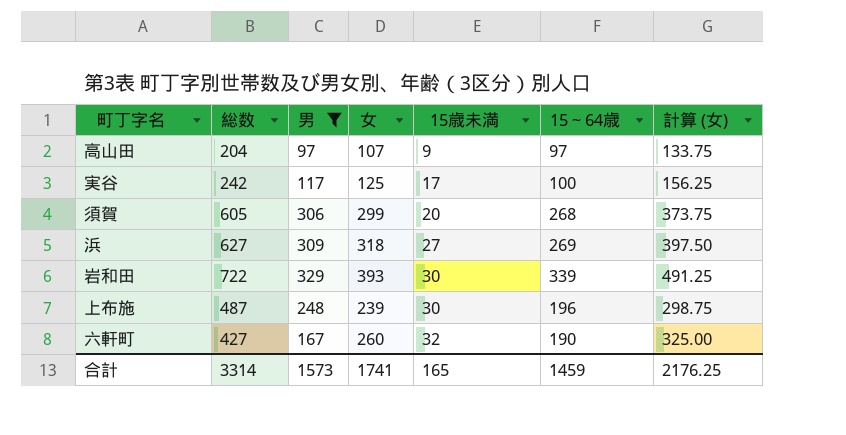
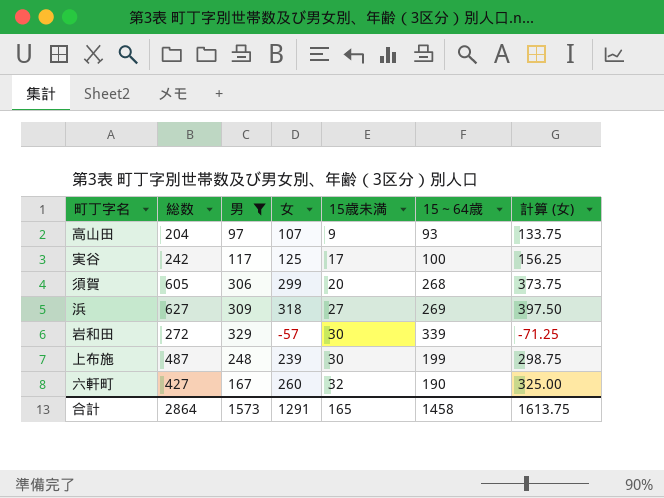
高山田 | 15～64歳: 97 -> 93
岩和田 | 総数: 722 -> 272
岩和田 | 女: 393 -> -57
岩和田 | 計算 (女): 491.25 -> -71.25
上布施 | 15～64歳: 196 -> 199
合計 | 総数: 3314 -> 2864
合計 | 女: 1741 -> 1291
合計 | 15～64歳: 1459 -> 1458
合計 | 計算 (女): 2176.25 -> 1613.75

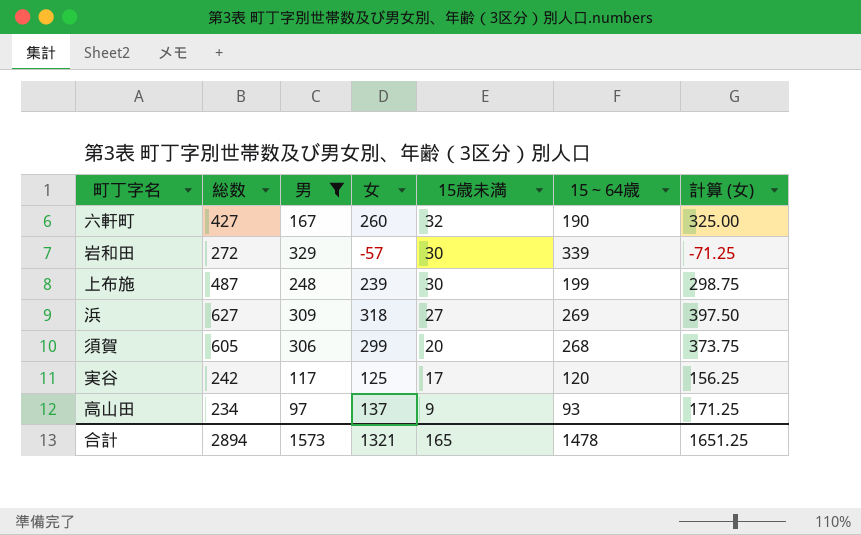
row order: 15歳未満 ascending -> 15歳未満 descending
実谷 | 15～64歳: 100 -> 120
高山田 | 総数: 204 -> 234
高山田 | 女: 107 -> 137
高山田 | 計算 (女): 133.75 -> 171.25
合計 | 総数: 2864 -> 2894
合計 | 女: 1291 -> 1321
合計 | 15～64歳: 1458 -> 1478
合計 | 計算 (女): 1613.75 -> 1651.25

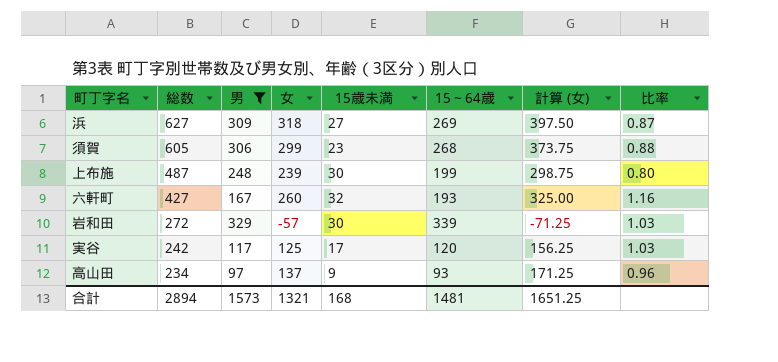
row order: 15歳未満 descending -> 総数 descending
column 比率 | formula: none -> [15～64歳] / [男]
須賀 | 15歳未満: 20 -> 23
六軒町 | 15～64歳: 190 -> 193
合計 | 15歳未満: 165 -> 168
合計 | 15～64歳: 1478 -> 1481

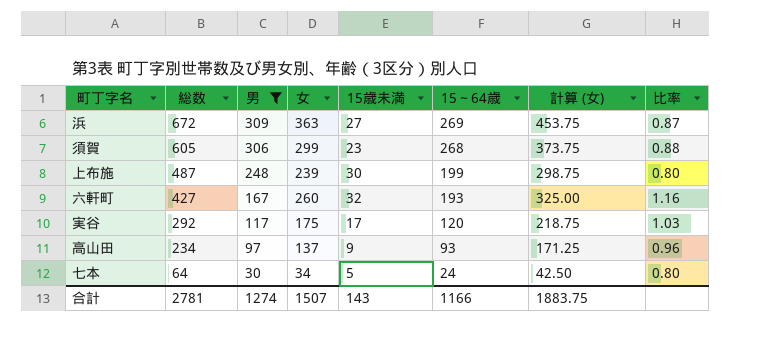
row 岩和田: 272 | 329 | -57 | 30 | 339 | -71.25 | 1.03 -> none
浜 | 総数: 627 -> 672
浜 | 女: 318 -> 363
浜 | 計算 (女): 397.50 -> 453.75
実谷 | 総数: 242 -> 292
実谷 | 女: 125 -> 175
実谷 | 計算 (女): 156.25 -> 218.75
row 七本: none -> 64 | 30 | 34 | 5 | 24 | 42.50 | 0.80
合計 | 総数: 2894 -> 2781
合計 | 男: 1573 -> 1274
合計 | 女: 1321 -> 1507
合計 | 15歳未満: 168 -> 143
合計 | 15～64歳: 1481 -> 1166
合計 | 計算 (女): 1651.25 -> 1883.75

